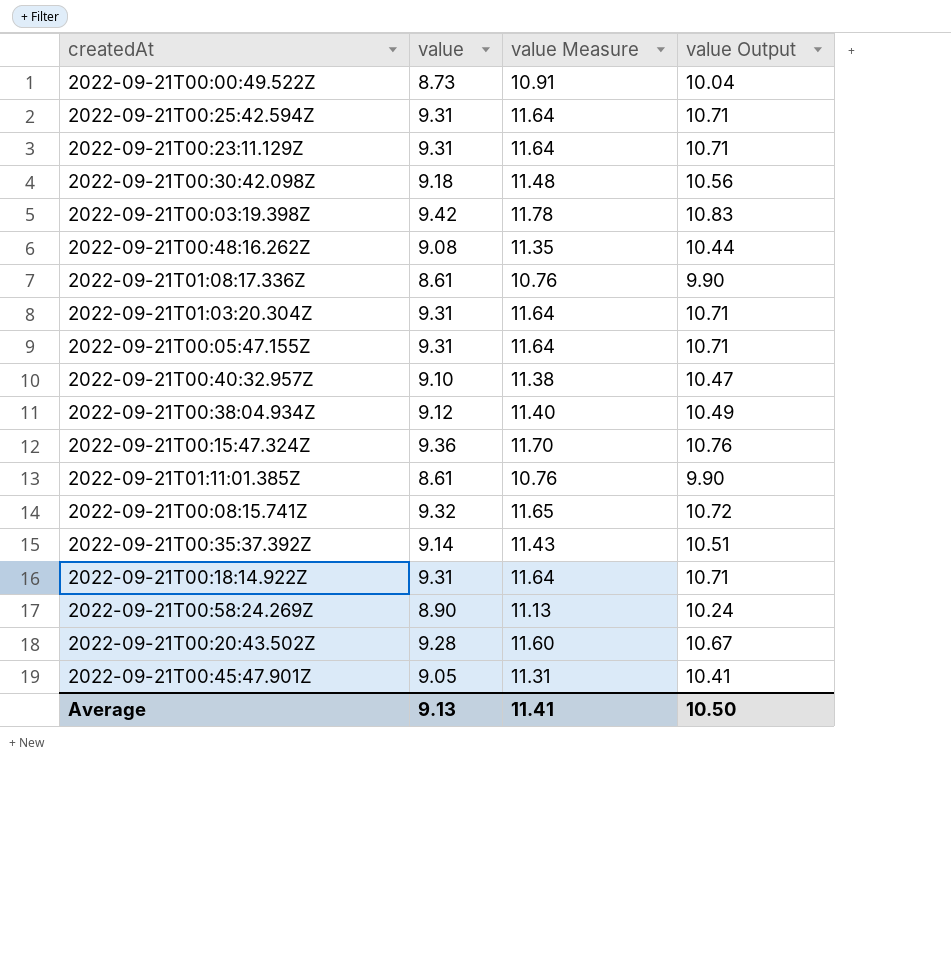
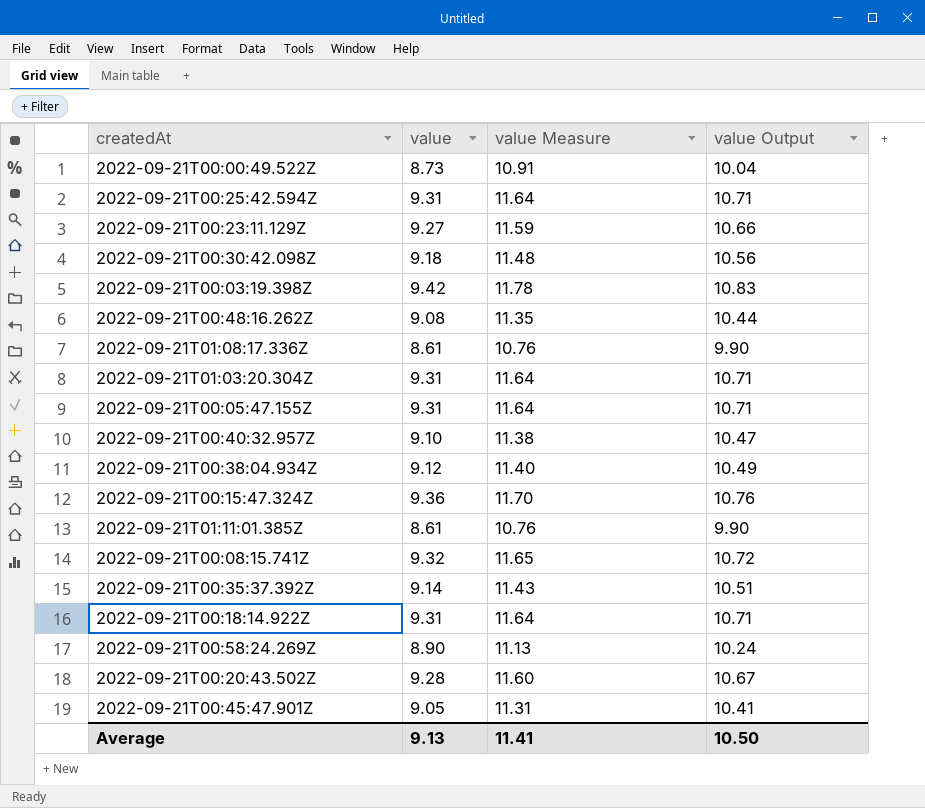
2022-09-21T00:23:11.129Z | value: 9.31 -> 9.27
2022-09-21T00:23:11.129Z | value Measure: 11.64 -> 11.59
2022-09-21T00:23:11.129Z | value Output: 10.71 -> 10.66

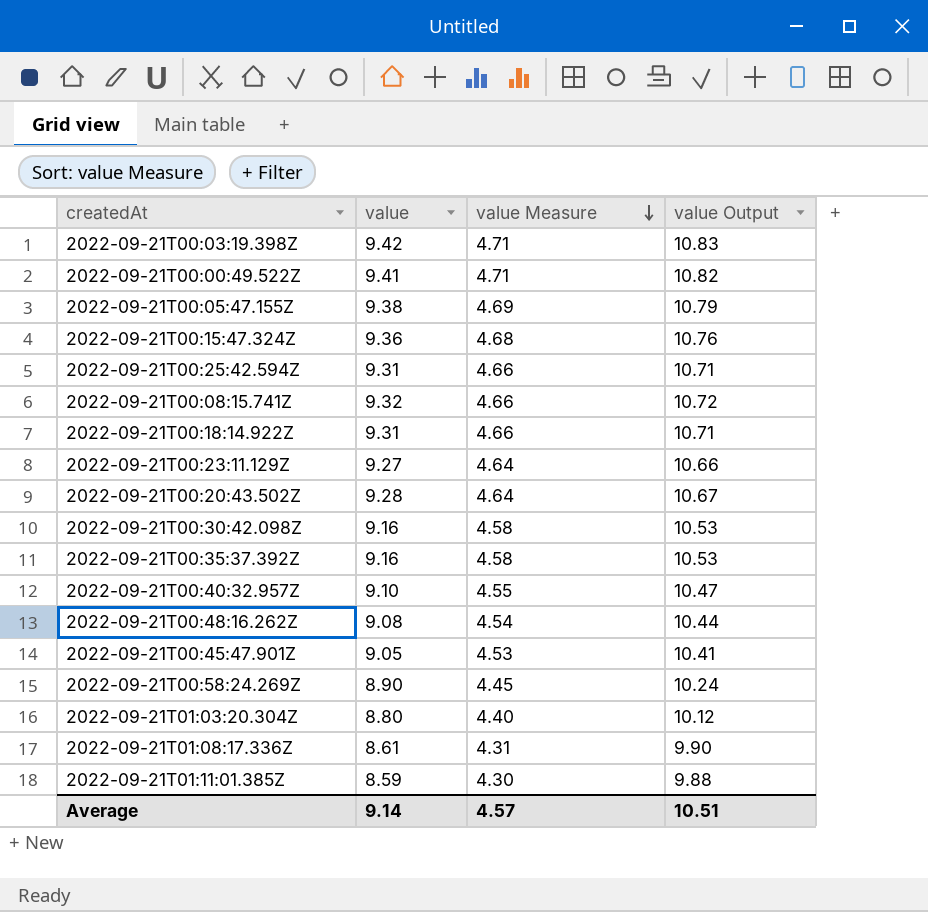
row order: none -> value Measure descending
column value Measure | formula: [value] * 1.25 -> [value] * 0.5
row 2022-09-21T00:38:04.934Z: 9.12 | 11.40 | 10.49 -> none
2022-09-21T00:00:49.522Z | value: 8.73 -> 9.41
2022-09-21T00:00:49.522Z | value Output: 10.04 -> 10.82
2022-09-21T00:05:47.155Z | value: 9.31 -> 9.38
2022-09-21T00:05:47.155Z | value Output: 10.71 -> 10.79
2022-09-21T00:30:42.098Z | value: 9.18 -> 9.16
2022-09-21T00:30:42.098Z | value Output: 10.56 -> 10.53
2022-09-21T00:35:37.392Z | value: 9.14 -> 9.16
2022-09-21T00:35:37.392Z | value Output: 10.51 -> 10.53
2022-09-21T01:03:20.304Z | value: 9.31 -> 8.80
2022-09-21T01:03:20.304Z | value Output: 10.71 -> 10.12
2022-09-21T01:11:01.385Z | value: 8.61 -> 8.59
2022-09-21T01:11:01.385Z | value Output: 9.90 -> 9.88
Average | value: 9.13 -> 9.14
Average | value Measure: 11.41 -> 4.57
Average | value Output: 10.50 -> 10.51

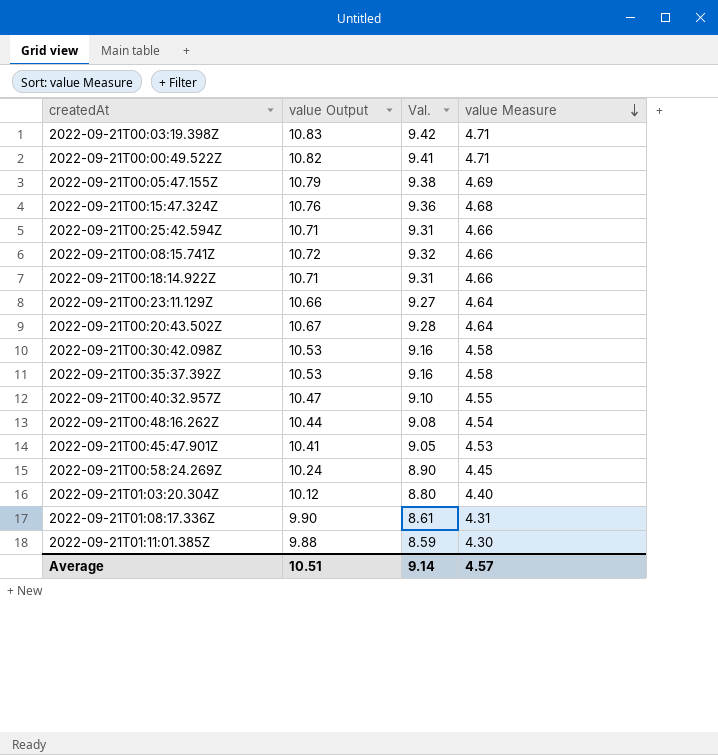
column value Output | position: 4 -> 2
column name: value -> Val.

